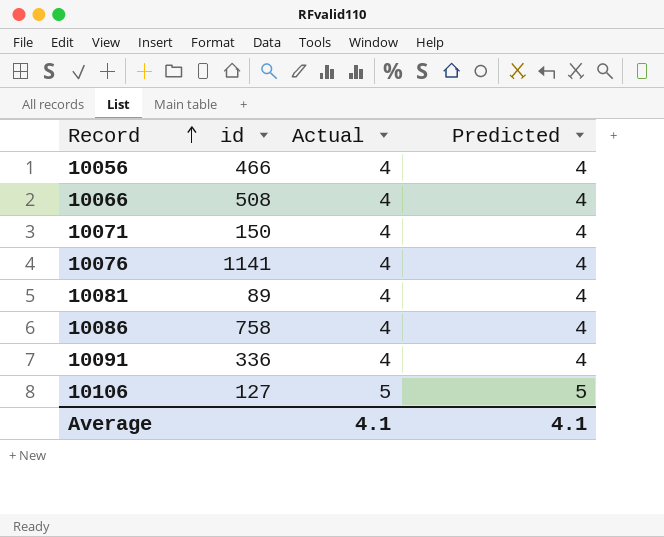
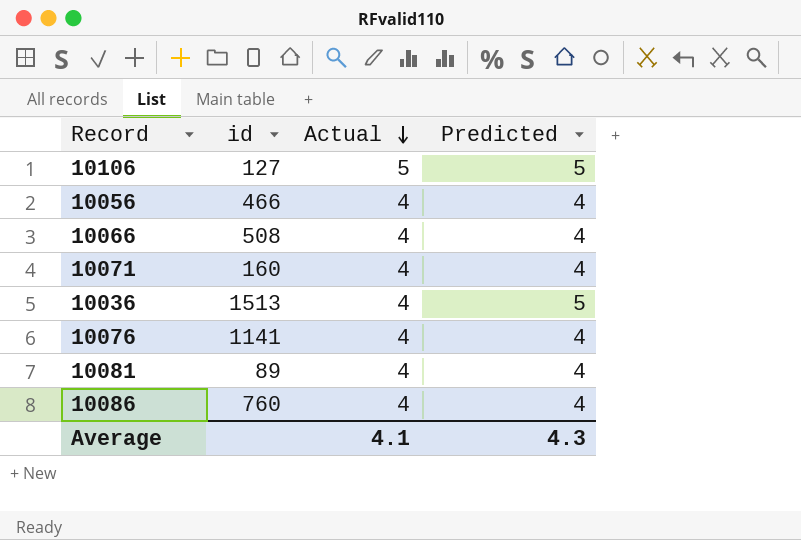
row order: Record ascending -> Actual descending
row 10091: 336 | 4 | 4 -> none
10071 | id: 150 -> 160
row 10036: none -> 1513 | 4 | 5
10086 | id: 758 -> 760
Average | Predicted: 4.1 -> 4.3

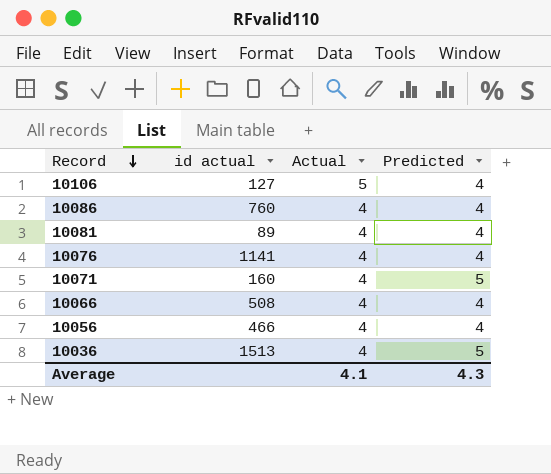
row order: Actual descending -> Record descending
column name: id -> id actual
10106 | Predicted: 5 -> 4
10071 | Predicted: 4 -> 5

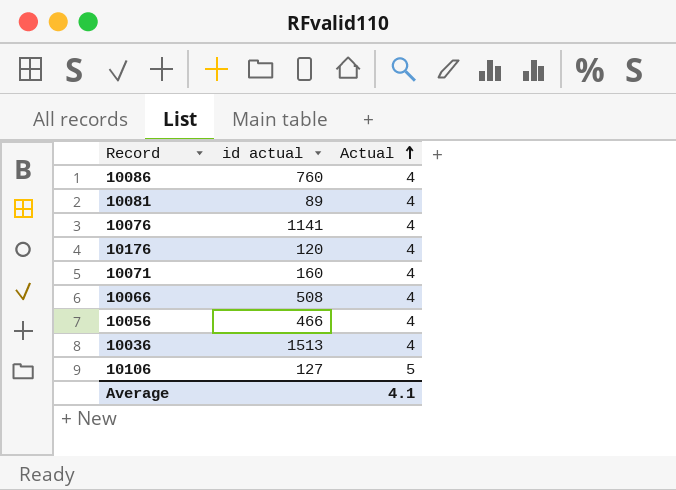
row order: Record descending -> Actual ascending
column Predicted | position: 4 -> none
row 10176: none -> 120 | 4

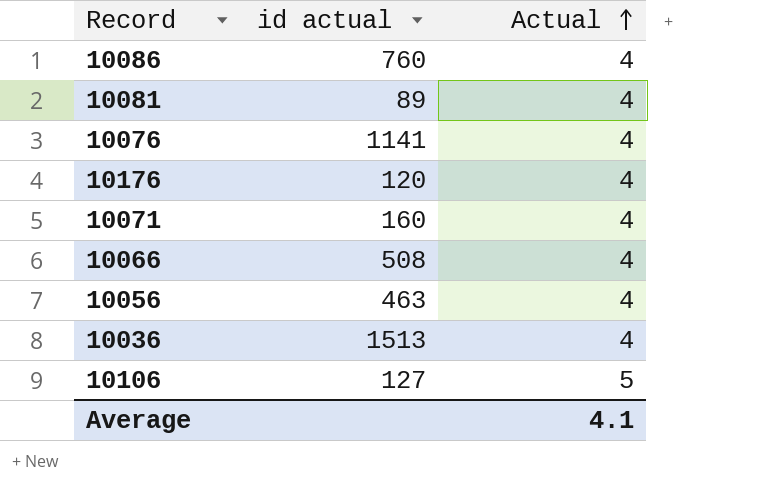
10056 | id actual: 466 -> 463

